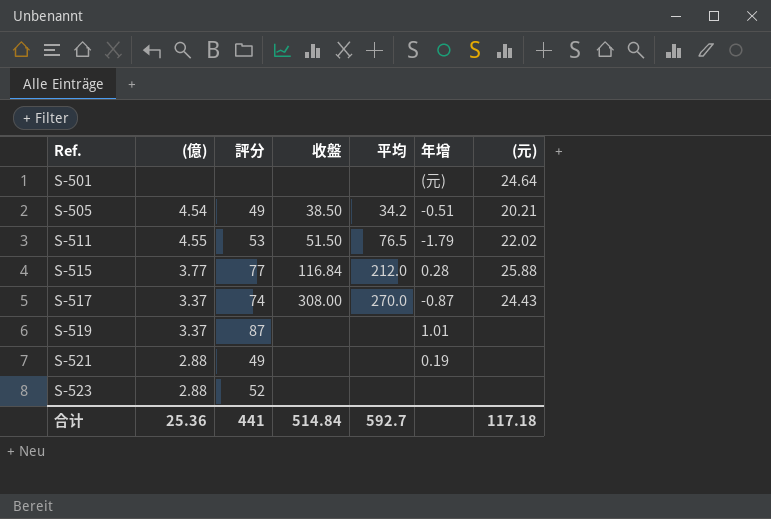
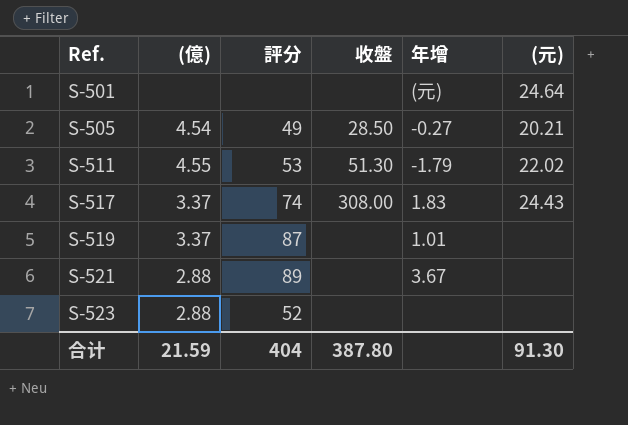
column 平均 | position: 5 -> none
row S-515: 3.77 | 77 | 116.84 | 212.0 | 0.28 | 25.88 -> none
S-505 | 收盤: 38.50 -> 28.50
S-505 | 年增: -0.51 -> -0.27
S-511 | 收盤: 51.50 -> 51.30
S-517 | 年增: -0.87 -> 1.83
S-521 | 評分: 49 -> 89
S-521 | 年增: 0.19 -> 3.67
合计 | (億): 25.36 -> 21.59
合计 | 評分: 441 -> 404
合计 | 收盤: 514.84 -> 387.80
合计 | (元): 117.18 -> 91.30

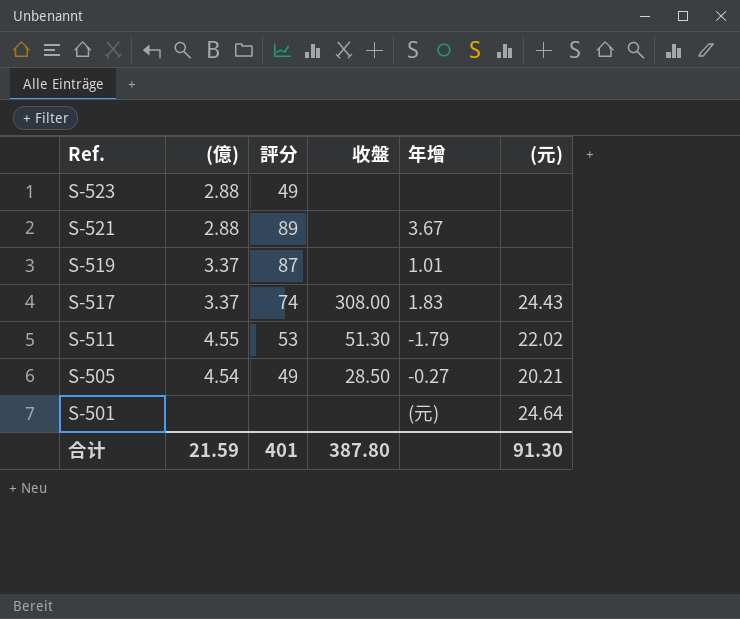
row order: Ref. ascending -> Ref. descending
S-523 | 評分: 52 -> 49
合计 | 評分: 404 -> 401

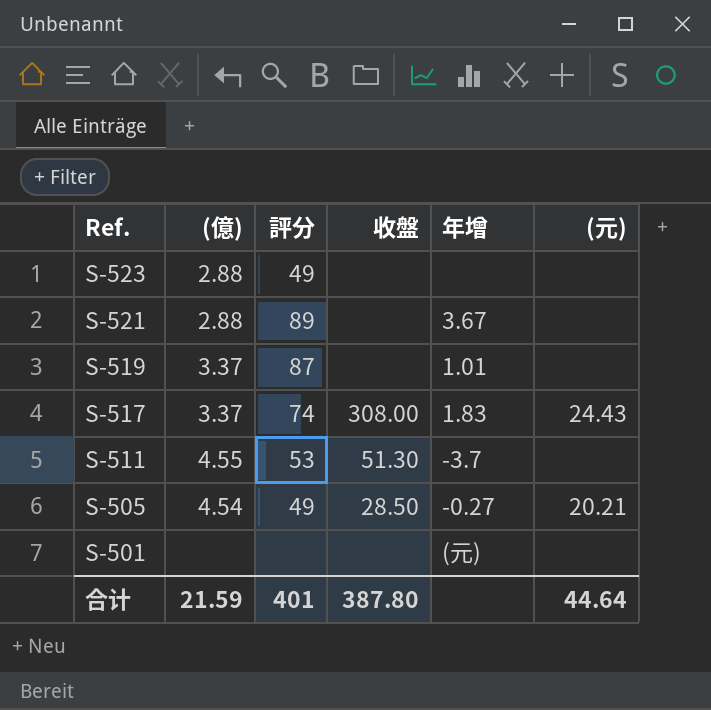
S-511 | 年增: -1.79 -> -3.7
S-511 | (元): 22.02 -> none
S-501 | (元): 24.64 -> none
合计 | (元): 91.30 -> 44.64

